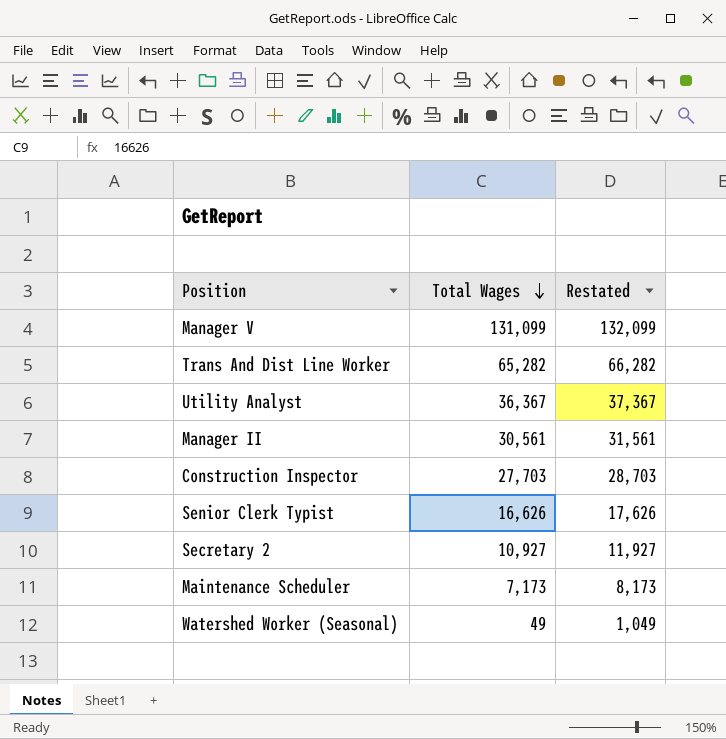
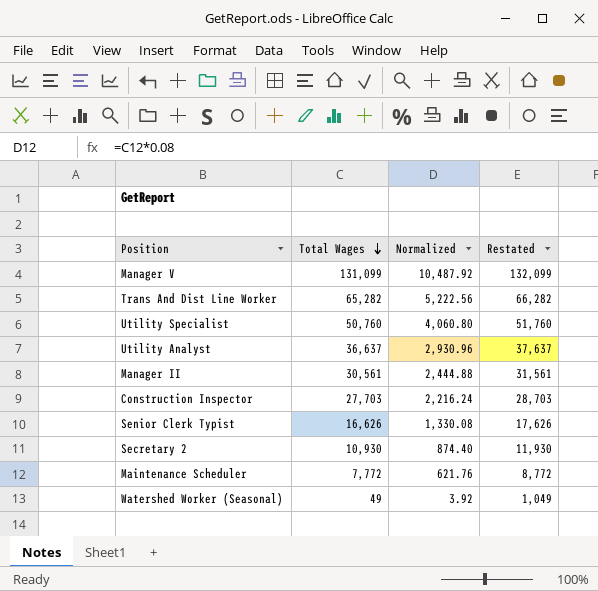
column Normalized | formula: none -> [Total Wages] * 0.08
row Utility Specialist: none -> 50,760 | 4,060.80 | 51,760
Utility Analyst | Total Wages: 36,367 -> 36,637
Utility Analyst | Restated: 37,367 -> 37,637
Secretary 2 | Total Wages: 10,927 -> 10,930
Secretary 2 | Restated: 11,927 -> 11,930
Maintenance Scheduler | Total Wages: 7,173 -> 7,772
Maintenance Scheduler | Restated: 8,173 -> 8,772

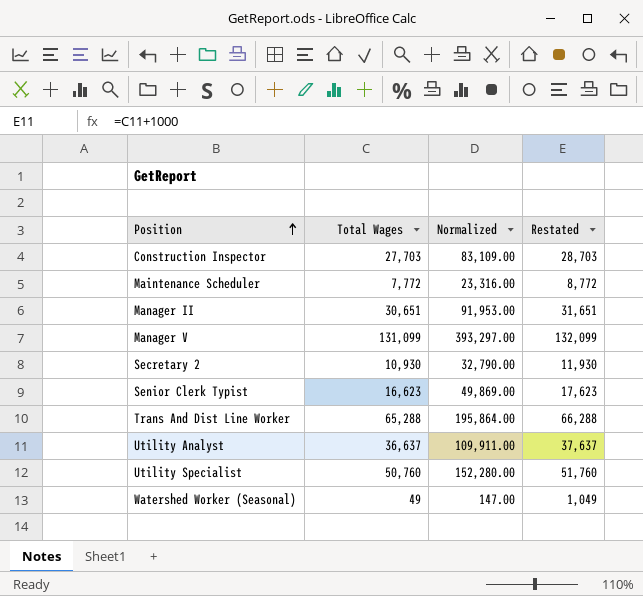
row order: Total Wages descending -> Position ascending
column Normalized | formula: [Total Wages] * 0.08 -> [Total Wages] * 3
Manager II | Total Wages: 30,561 -> 30,651
Manager II | Restated: 31,561 -> 31,651
Senior Clerk Typist | Total Wages: 16,626 -> 16,623
Senior Clerk Typist | Restated: 17,626 -> 17,623
Trans And Dist Line Worker | Total Wages: 65,282 -> 65,288
Trans And Dist Line Worker | Restated: 66,282 -> 66,288

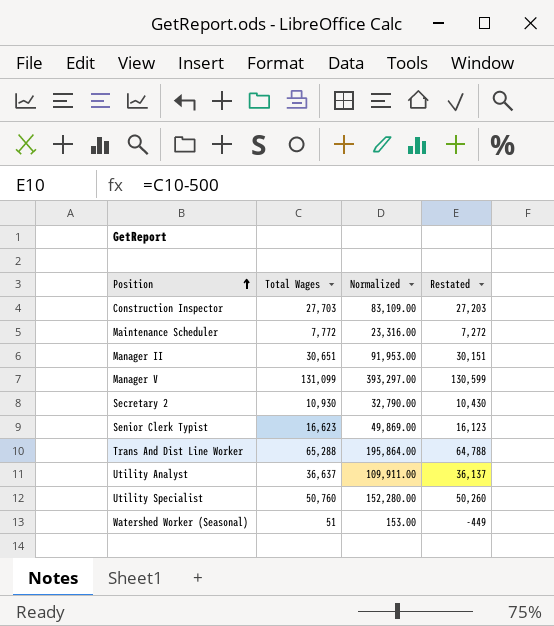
column Restated | formula: [Total Wages] + 1000 -> [Total Wages] - 500
Watershed Worker (Seasonal) | Total Wages: 49 -> 51
Watershed Worker (Seasonal) | Normalized: 147.00 -> 153.00

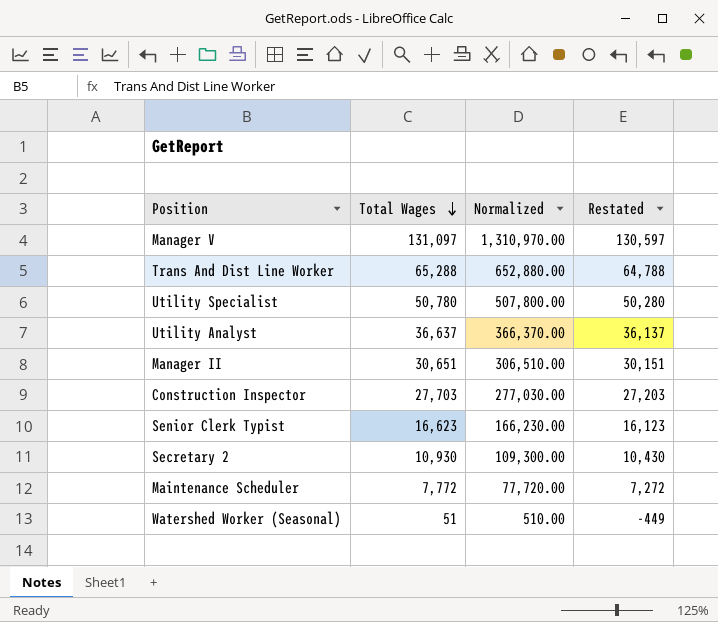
row order: Position ascending -> Total Wages descending
column Normalized | formula: [Total Wages] * 3 -> [Total Wages] * 10
Manager V | Total Wages: 131,099 -> 131,097
Manager V | Restated: 130,599 -> 130,597
Utility Specialist | Total Wages: 50,760 -> 50,780
Utility Specialist | Restated: 50,260 -> 50,280

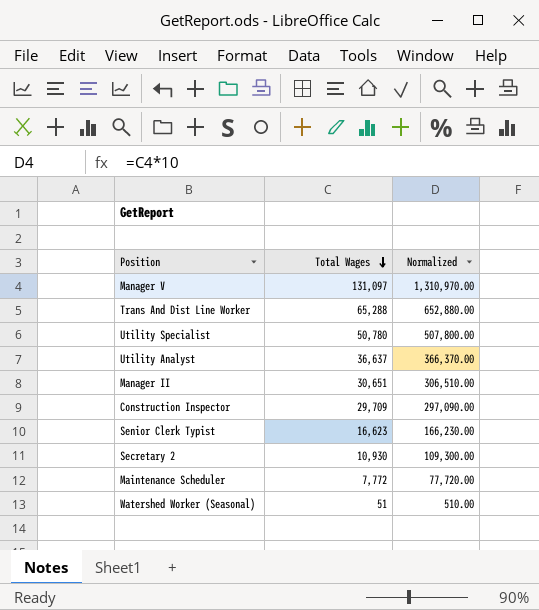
column Restated | formula: [Total Wages] - 500 -> none
Construction Inspector | Total Wages: 27,703 -> 29,709
Construction Inspector | Normalized: 277,030.00 -> 297,090.00

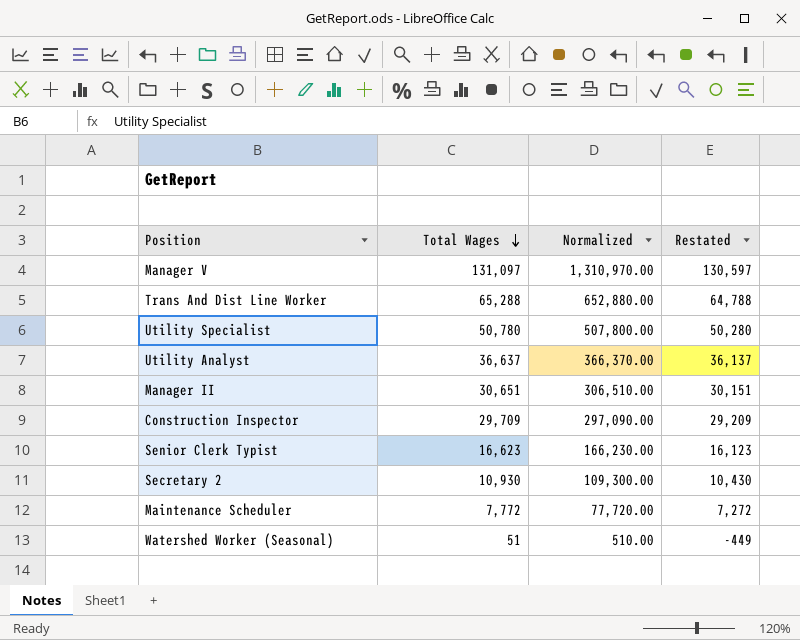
column Restated | formula: none -> [Total Wages] - 500

